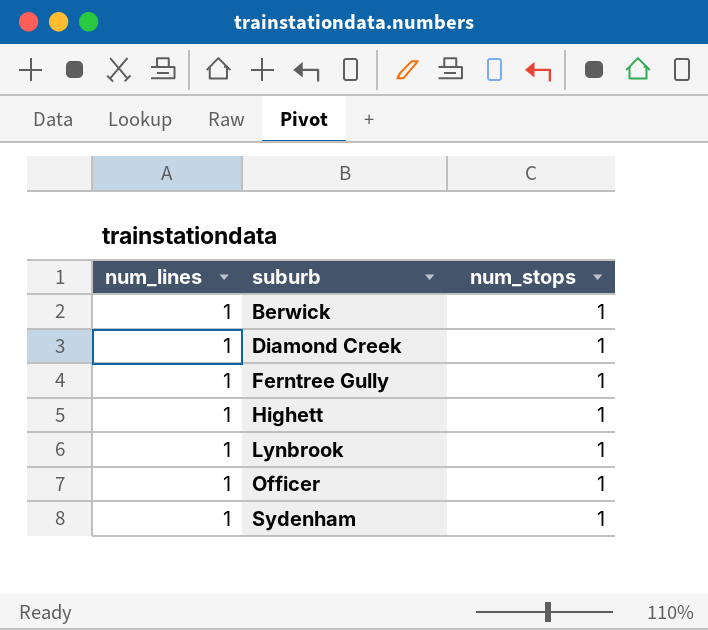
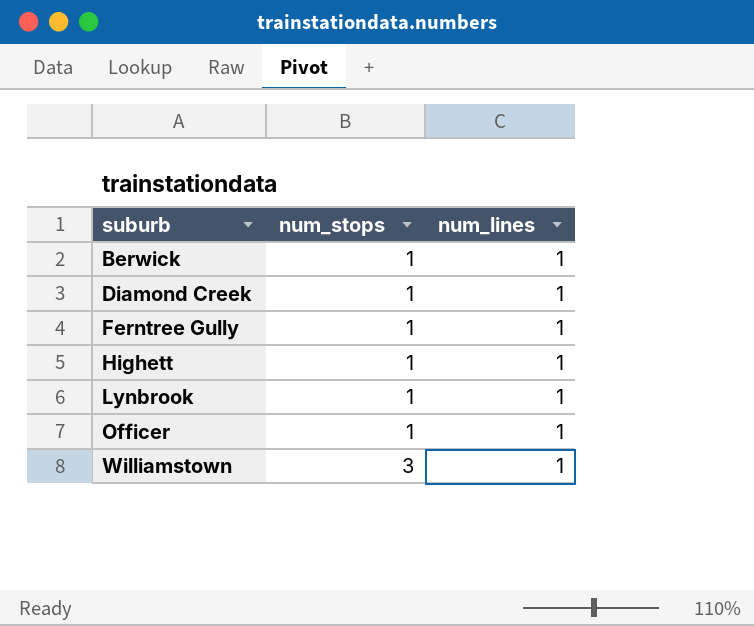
column num_lines | position: 1 -> 3
row Sydenham: 1 | 1 -> none
row Williamstown: none -> 3 | 1

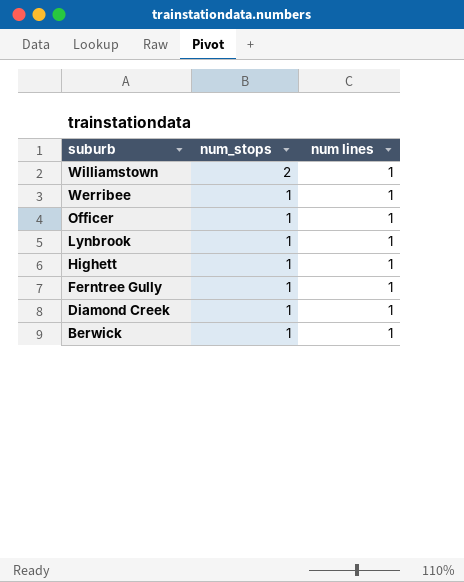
row order: suburb ascending -> suburb descending
column name: num_lines -> num lines
Williamstown | num_stops: 3 -> 2
row Werribee: none -> 1 | 1

